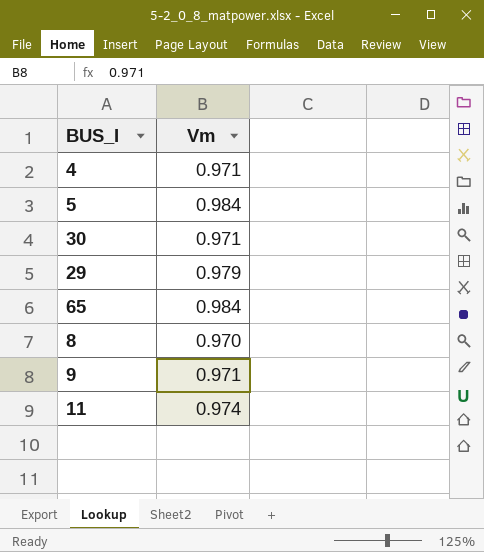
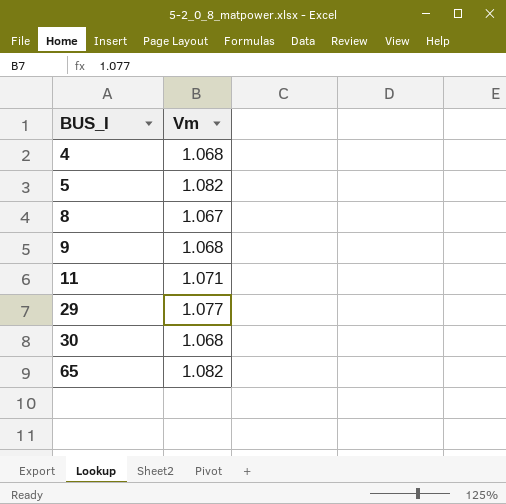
row order: none -> BUS_I ascending
4 | Vm: 0.971 -> 1.068
5 | Vm: 0.984 -> 1.082
8 | Vm: 0.970 -> 1.067
9 | Vm: 0.971 -> 1.068
11 | Vm: 0.974 -> 1.071
29 | Vm: 0.979 -> 1.077
30 | Vm: 0.971 -> 1.068
65 | Vm: 0.984 -> 1.082

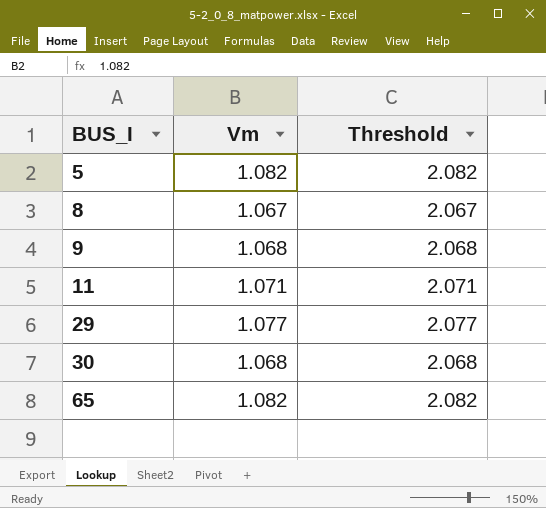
column Threshold | formula: none -> [Vm] + 1
row 4: 1.068 -> none

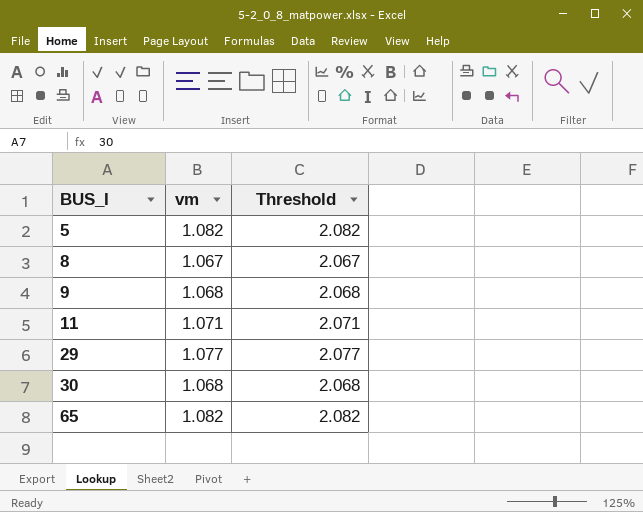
column name: Vm -> vm

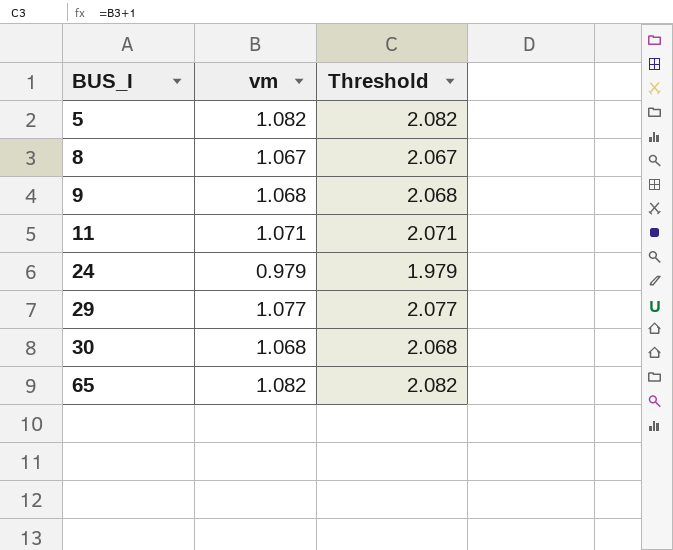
row 24: none -> 0.979 | 1.979

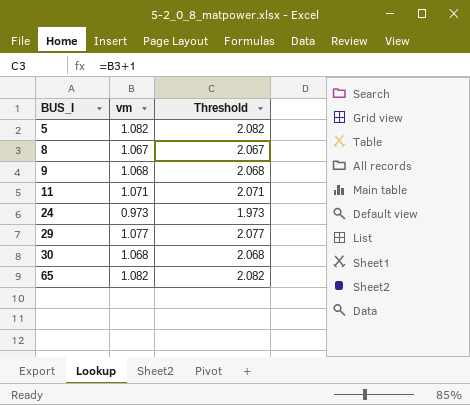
24 | vm: 0.979 -> 0.973
24 | Threshold: 1.979 -> 1.973

